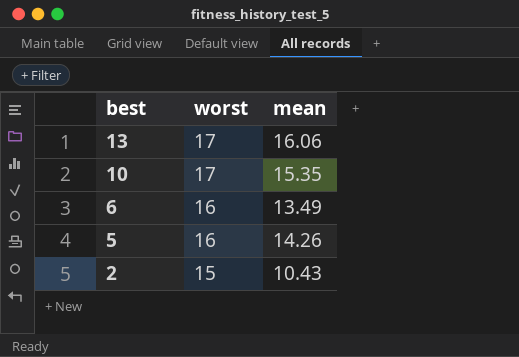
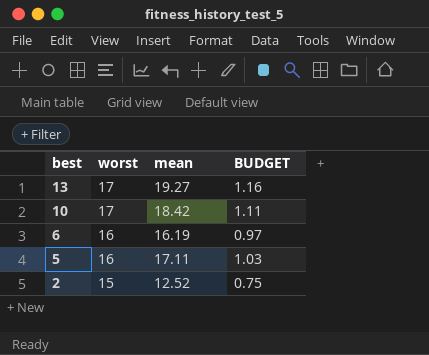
column BUDGET | formula: none -> [mean] * 0.06
13 | mean: 16.06 -> 19.27
10 | mean: 15.35 -> 18.42
6 | mean: 13.49 -> 16.19
5 | mean: 14.26 -> 17.11
2 | mean: 10.43 -> 12.52

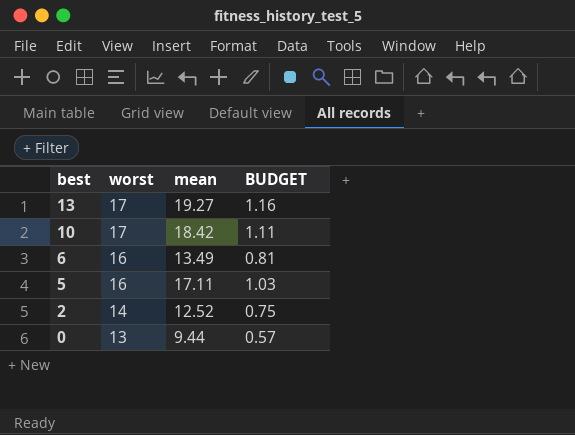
6 | mean: 16.19 -> 13.49
6 | BUDGET: 0.97 -> 0.81
2 | worst: 15 -> 14
row 0: none -> 13 | 9.44 | 0.57

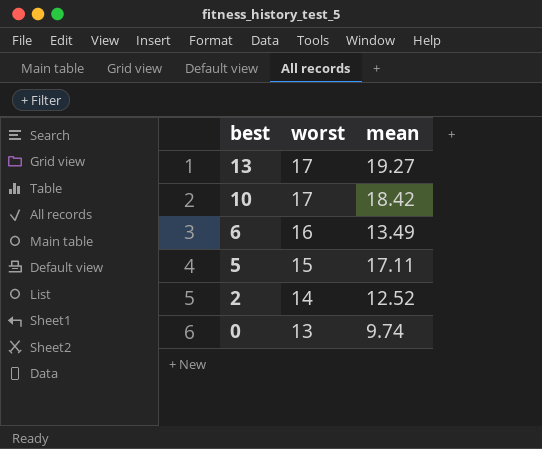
column BUDGET | formula: [mean] * 0.06 -> none
5 | worst: 16 -> 15
0 | mean: 9.44 -> 9.74

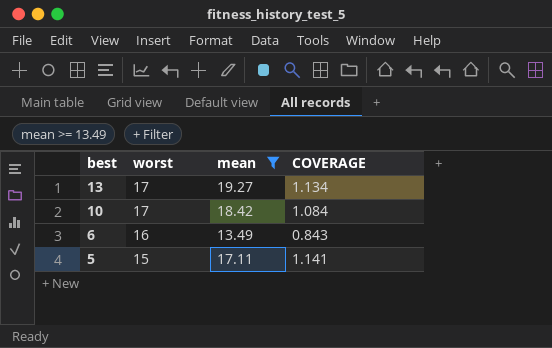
filter: none -> mean >= 13.49
column COVERAGE | formula: none -> [mean] / [worst]

